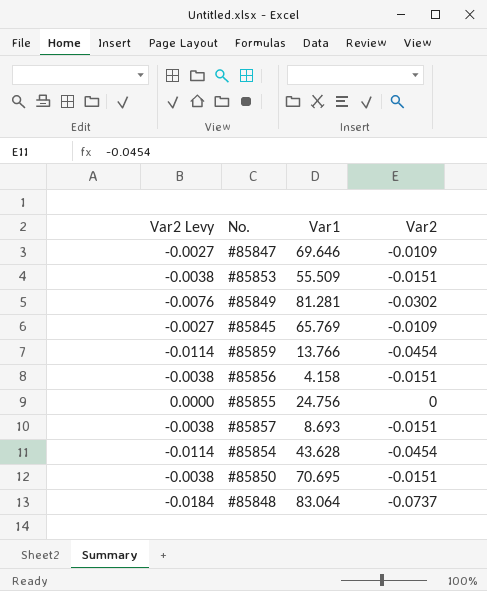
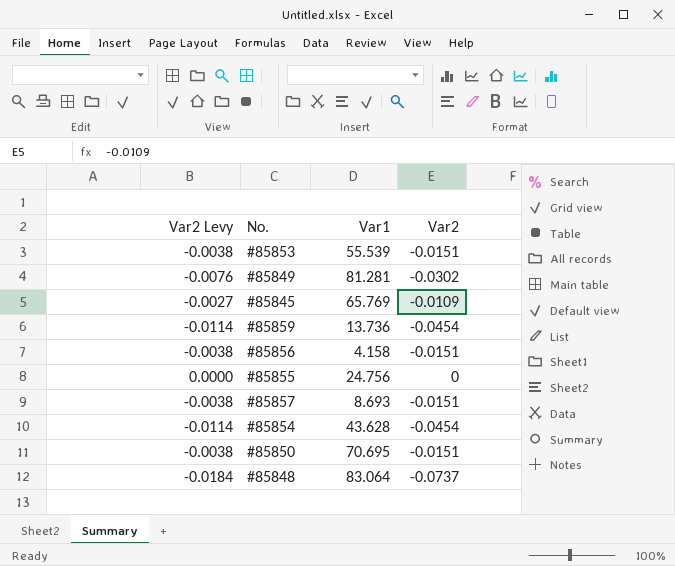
row #85847: -0.0027 | 69.646 | -0.0109 -> none
#85853 | Var1: 55.509 -> 55.539
#85859 | Var1: 13.766 -> 13.736

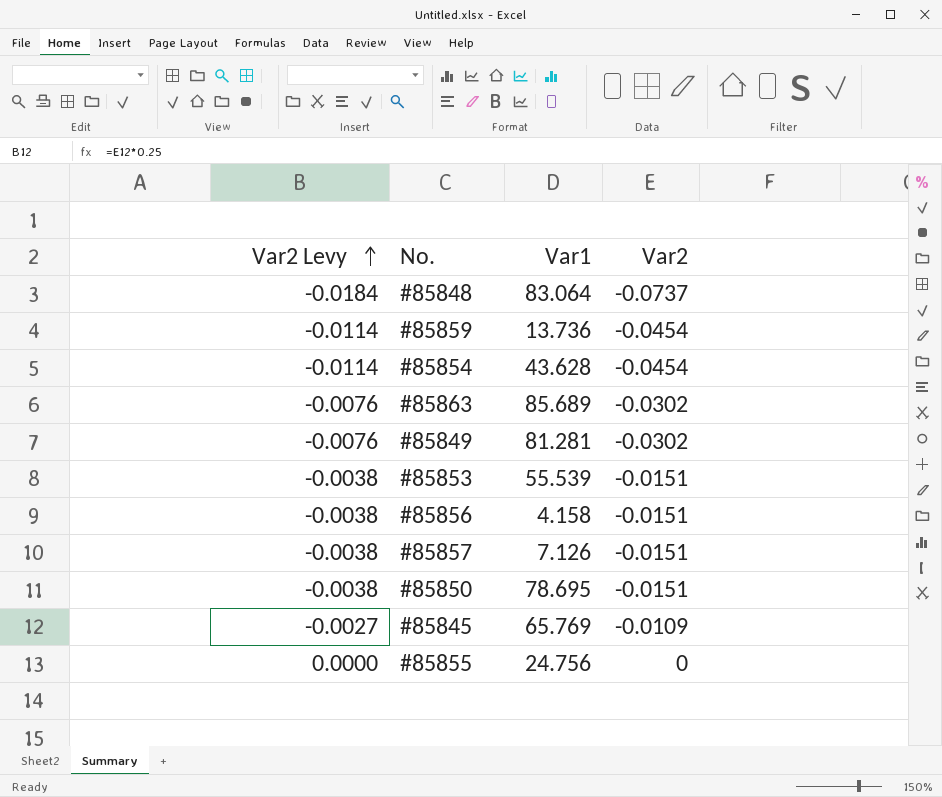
row order: none -> Var2 Levy ascending
row #85863: none -> -0.0076 | 85.689 | -0.0302
#85857 | Var1: 8.693 -> 7.126
#85850 | Var1: 70.695 -> 78.695

